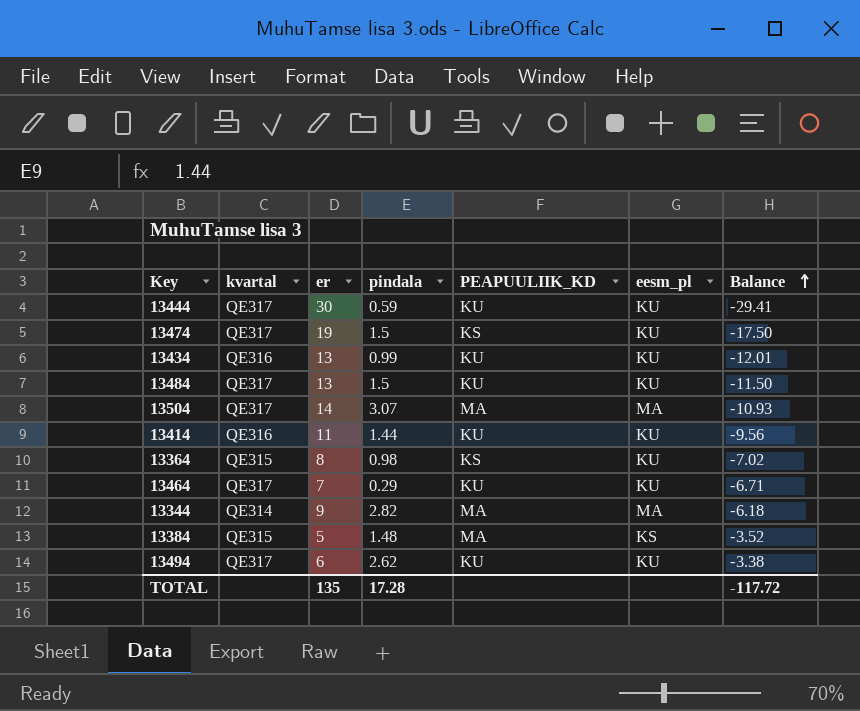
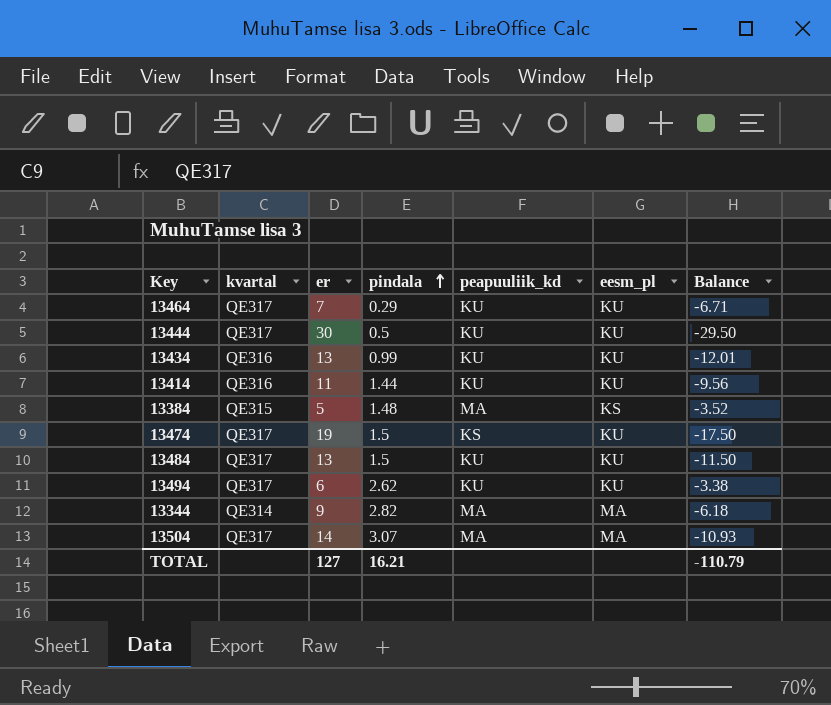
row order: Balance ascending -> pindala ascending
column name: PEAPUULIIK_KD -> peapuuliik_kd
row 13364: QE315 | 8 | 0.98 | KS | KU | -7.02 -> none
13444 | pindala: 0.59 -> 0.5
13444 | Balance: -29.41 -> -29.50
TOTAL | er: 135 -> 127
TOTAL | pindala: 17.28 -> 16.21
TOTAL | Balance: -117.72 -> -110.79

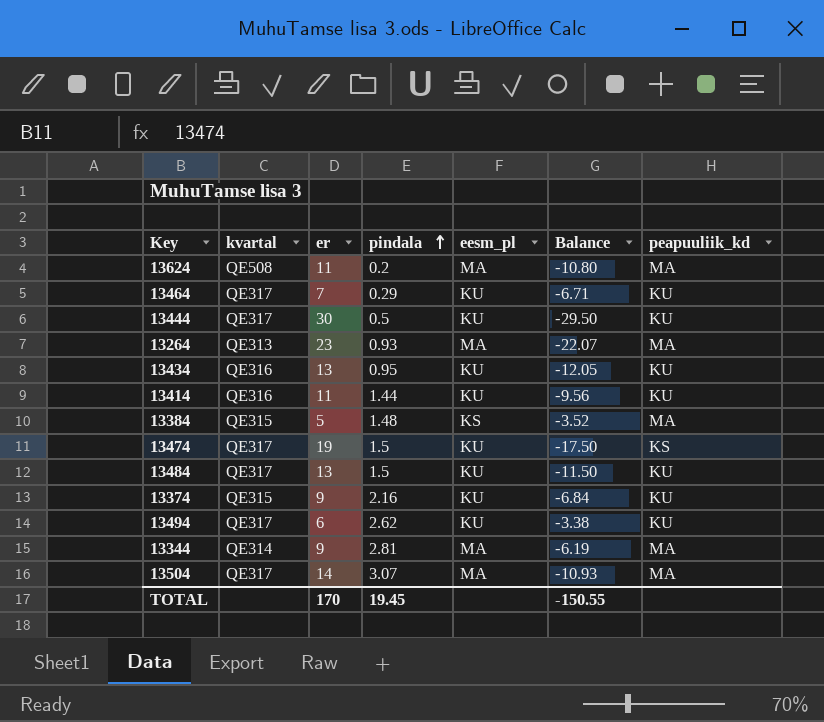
column peapuuliik_kd | position: 5 -> 7
row 13624: none -> QE508 | 11 | 0.2 | MA | -10.80 | MA
row 13264: none -> QE313 | 23 | 0.93 | MA | -22.07 | MA
13434 | pindala: 0.99 -> 0.95
13434 | Balance: -12.01 -> -12.05
row 13374: none -> QE315 | 9 | 2.16 | KU | -6.84 | KU
13344 | pindala: 2.82 -> 2.81
13344 | Balance: -6.18 -> -6.19
TOTAL | er: 127 -> 170
TOTAL | pindala: 16.21 -> 19.45
TOTAL | Balance: -110.79 -> -150.55

